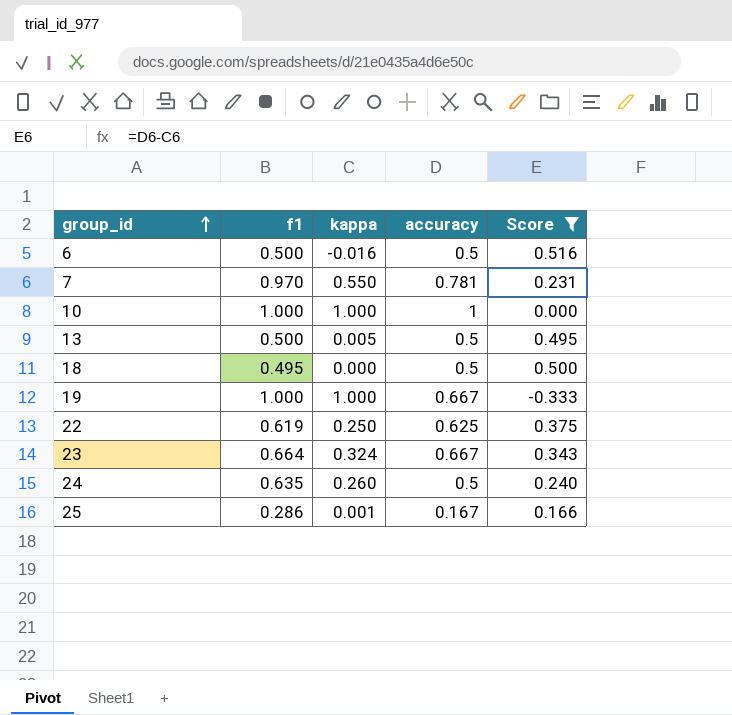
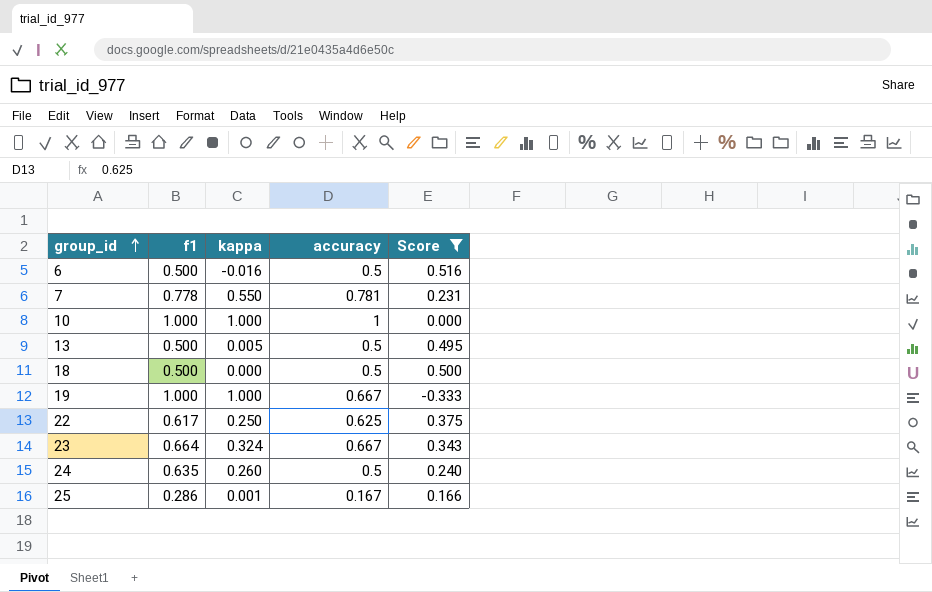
7 | f1: 0.970 -> 0.778
18 | f1: 0.495 -> 0.500
22 | f1: 0.619 -> 0.617

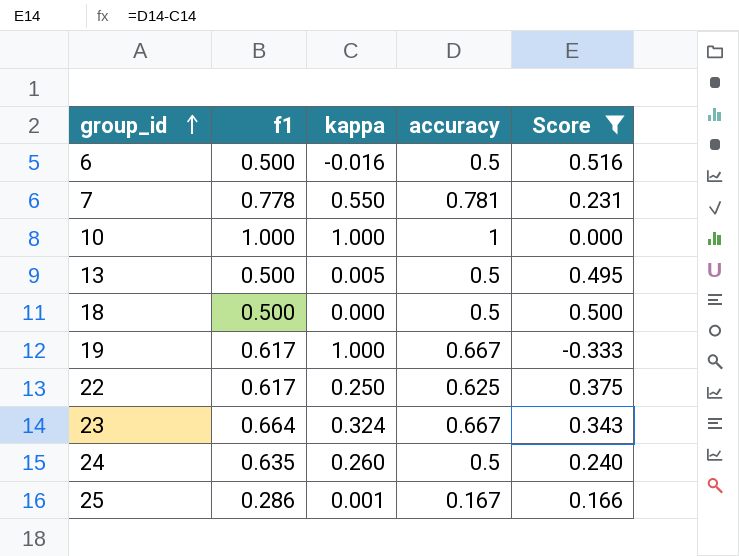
19 | f1: 1.000 -> 0.617

